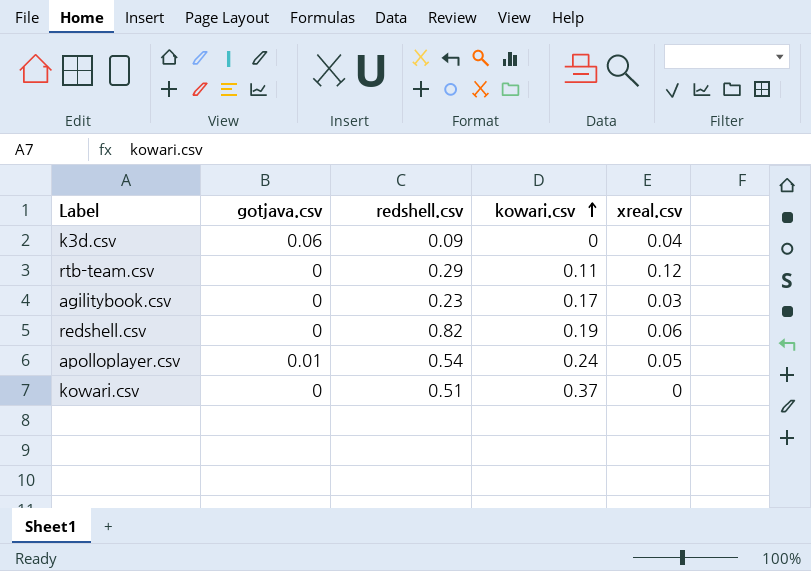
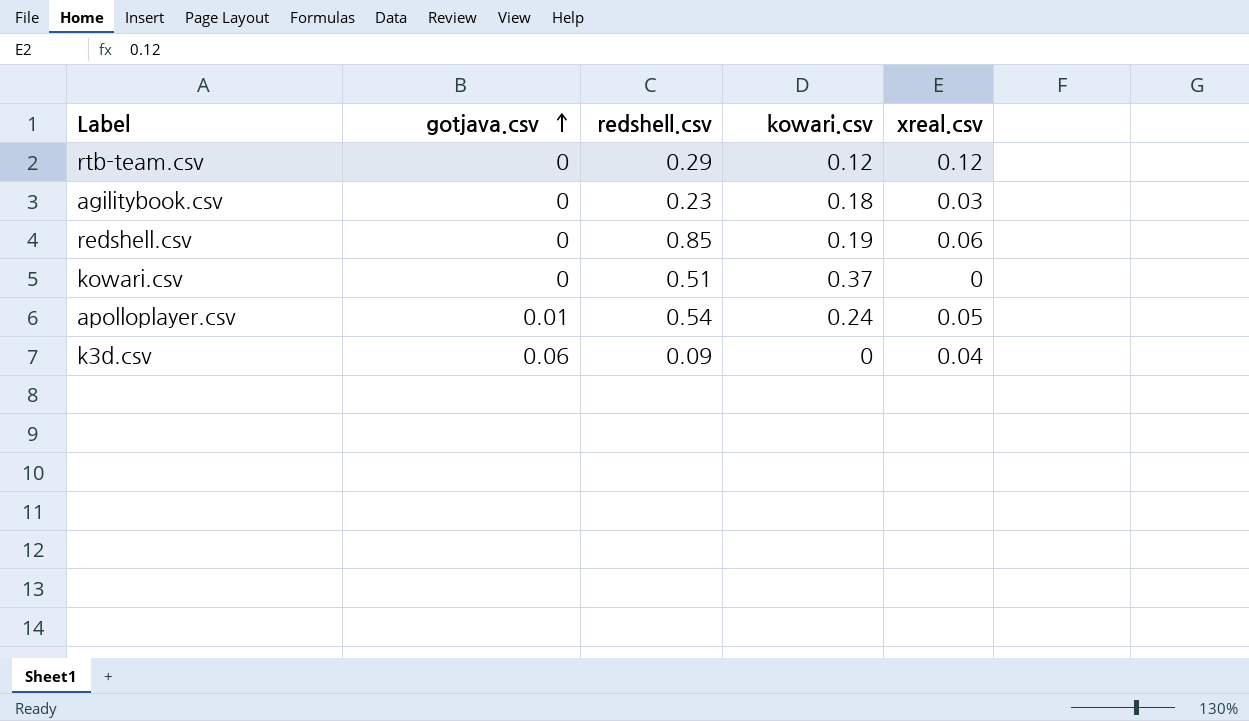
row order: kowari.csv ascending -> gotjava.csv ascending
rtb-team.csv | kowari.csv: 0.11 -> 0.12
agilitybook.csv | kowari.csv: 0.17 -> 0.18
redshell.csv | redshell.csv: 0.82 -> 0.85

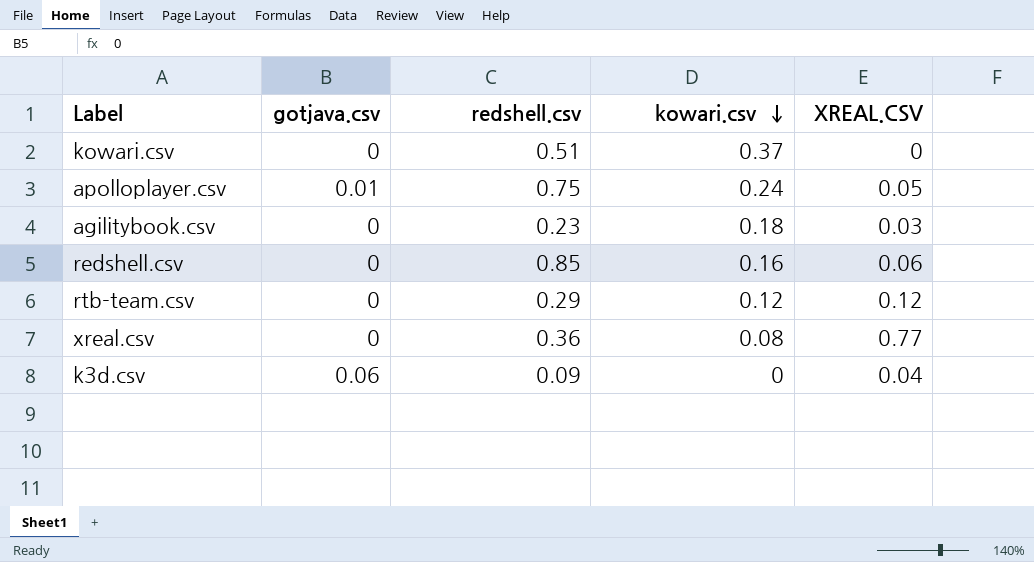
row order: gotjava.csv ascending -> kowari.csv descending
column name: xreal.csv -> XREAL.CSV
apolloplayer.csv | redshell.csv: 0.54 -> 0.75
redshell.csv | kowari.csv: 0.19 -> 0.16
row xreal.csv: none -> 0 | 0.36 | 0.08 | 0.77

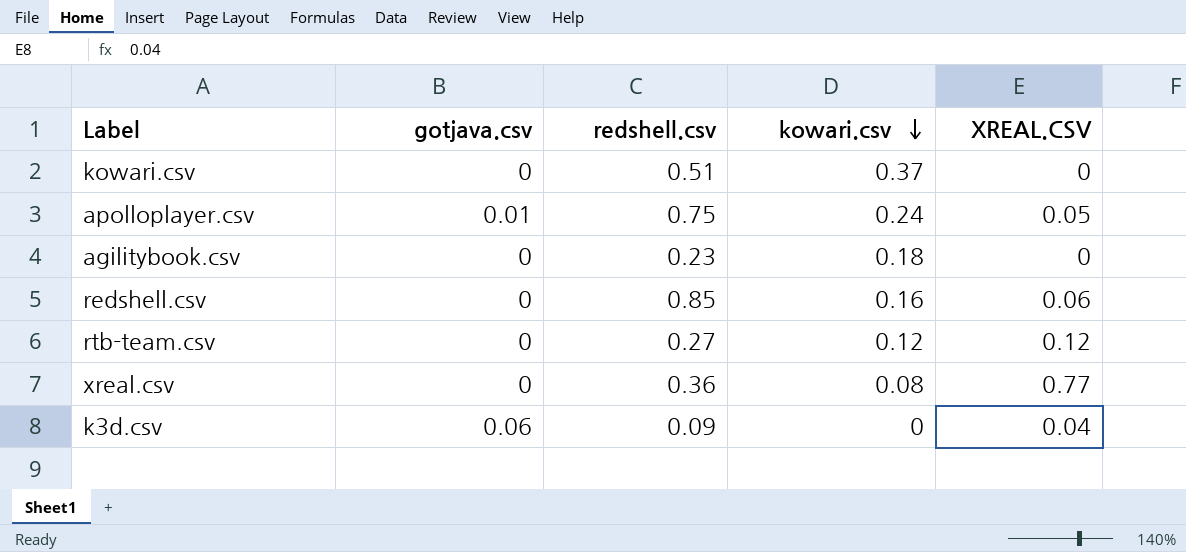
agilitybook.csv | XREAL.CSV: 0.03 -> 0
rtb-team.csv | redshell.csv: 0.29 -> 0.27

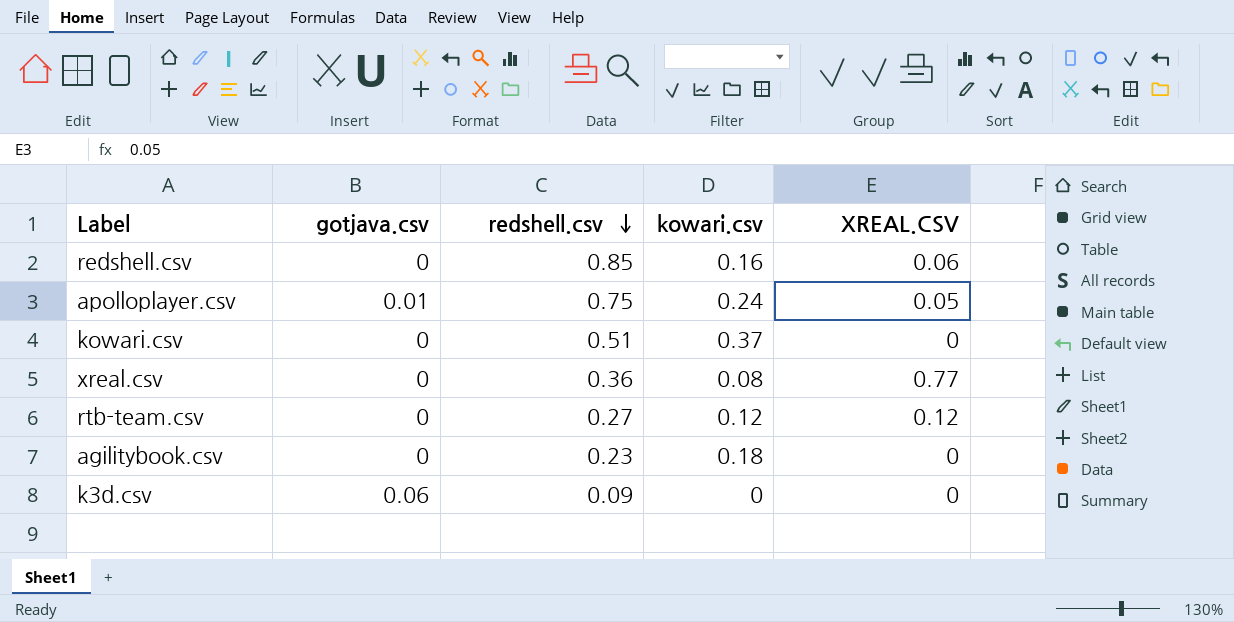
row order: kowari.csv descending -> redshell.csv descending
k3d.csv | XREAL.CSV: 0.04 -> 0

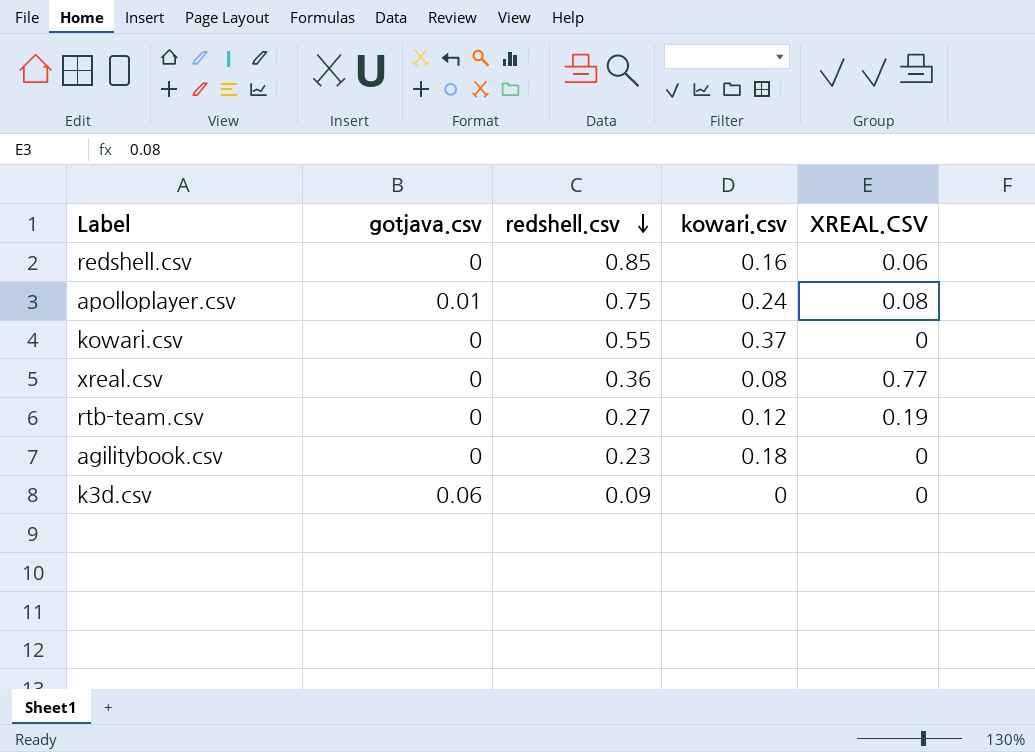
apolloplayer.csv | XREAL.CSV: 0.05 -> 0.08
kowari.csv | redshell.csv: 0.51 -> 0.55
rtb-team.csv | XREAL.CSV: 0.12 -> 0.19

